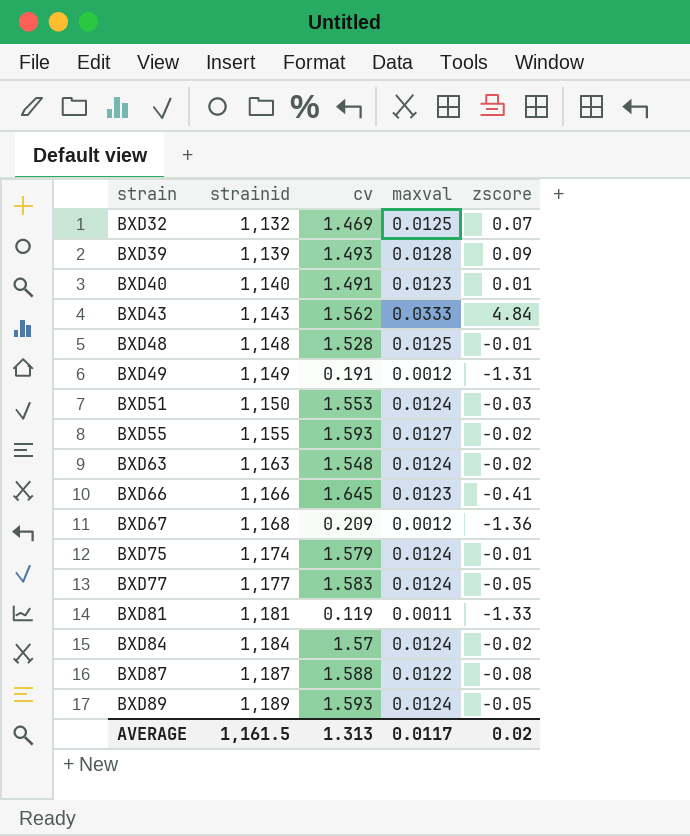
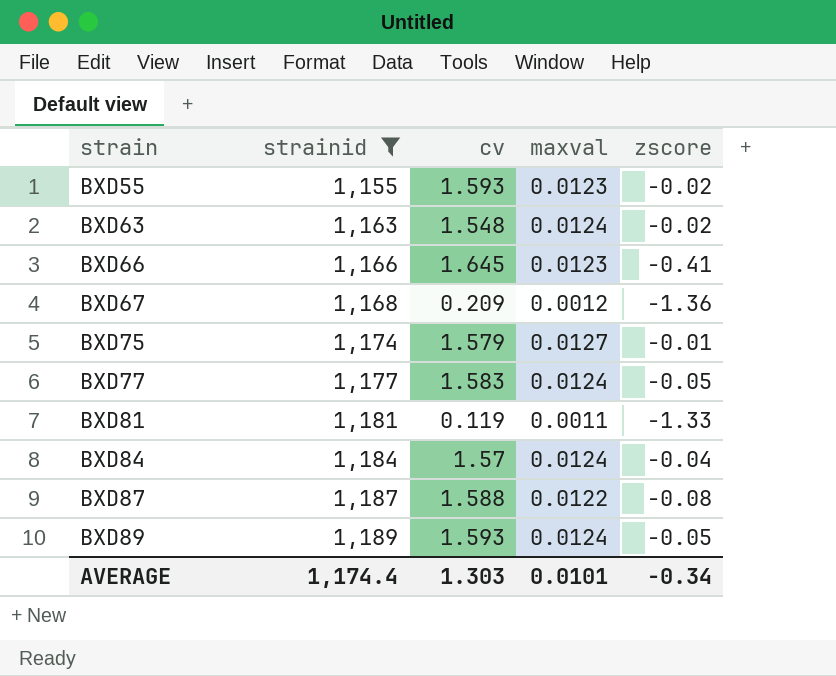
filter: none -> strainid >= 1,155
BXD55 | maxval: 0.0127 -> 0.0123
BXD75 | maxval: 0.0124 -> 0.0127
BXD84 | zscore: -0.02 -> -0.04
AVERAGE | strainid: 1,161.5 -> 1,174.4
AVERAGE | cv: 1.313 -> 1.303
AVERAGE | maxval: 0.0117 -> 0.0101
AVERAGE | zscore: 0.02 -> -0.34

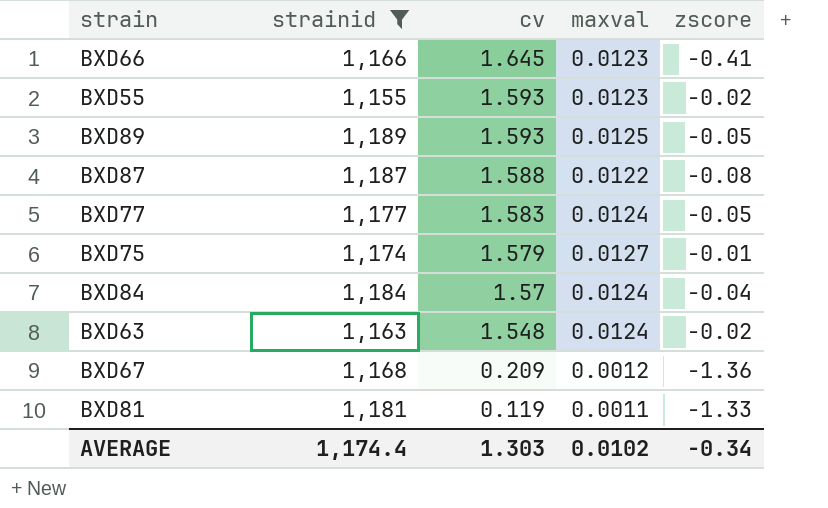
row order: strain ascending -> cv descending
BXD89 | maxval: 0.0124 -> 0.0125
AVERAGE | maxval: 0.0101 -> 0.0102

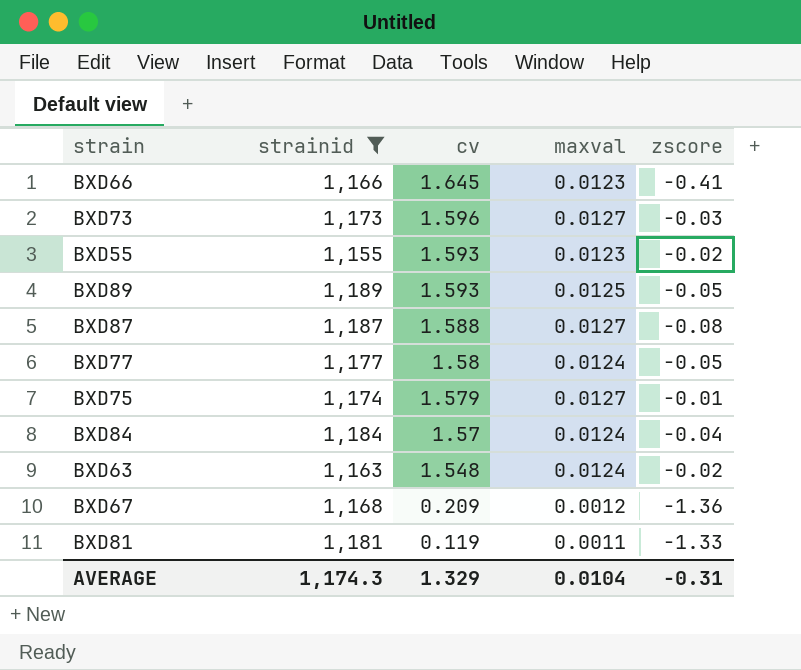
row BXD73: none -> 1,173 | 1.596 | 0.0127 | -0.03
BXD87 | maxval: 0.0122 -> 0.0127
BXD77 | cv: 1.583 -> 1.58
AVERAGE | strainid: 1,174.4 -> 1,174.3
AVERAGE | cv: 1.303 -> 1.329
AVERAGE | maxval: 0.0102 -> 0.0104
AVERAGE | zscore: -0.34 -> -0.31

